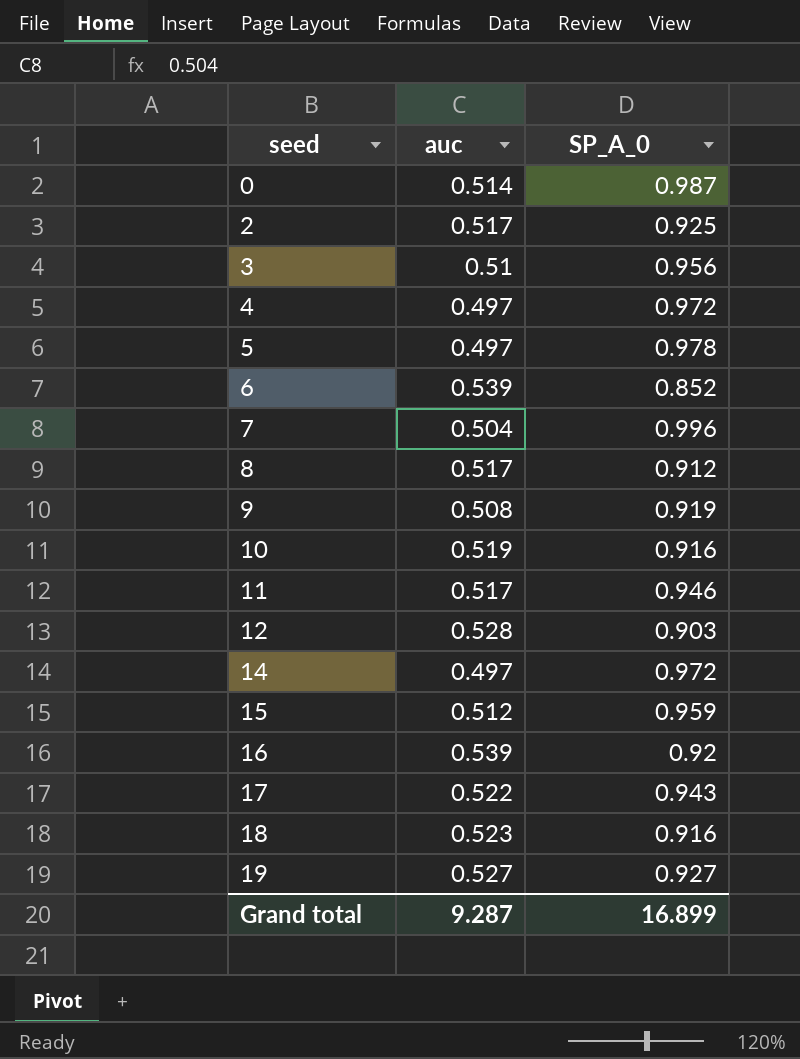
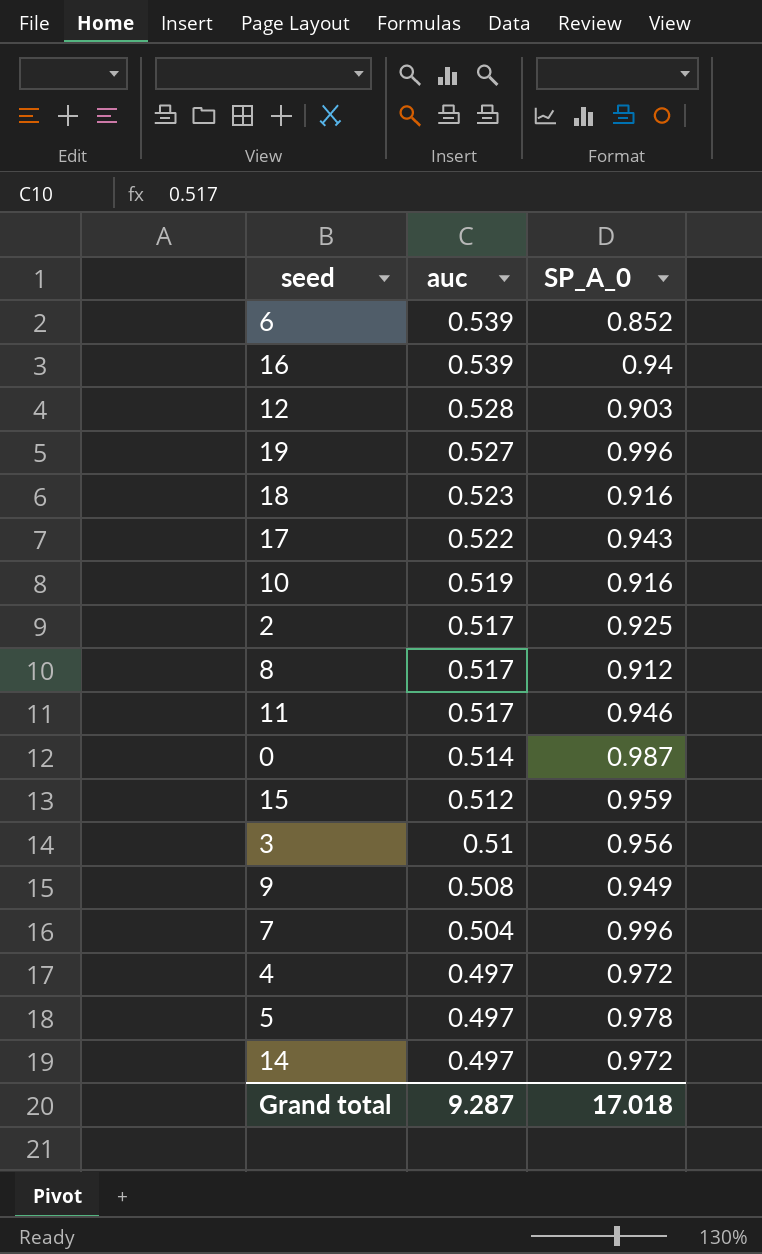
row order: seed ascending -> auc descending
16 | SP_A_0: 0.92 -> 0.94
19 | SP_A_0: 0.927 -> 0.996
9 | SP_A_0: 0.919 -> 0.949
Grand total | SP_A_0: 16.899 -> 17.018

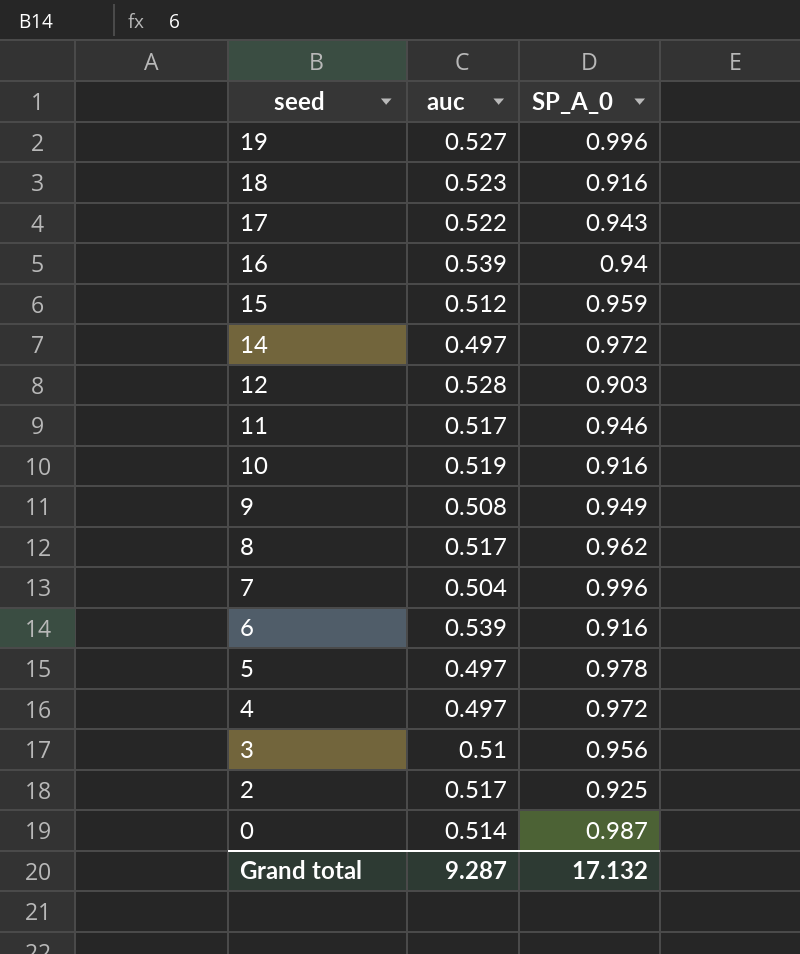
row order: auc descending -> seed descending
8 | SP_A_0: 0.912 -> 0.962
6 | SP_A_0: 0.852 -> 0.916
Grand total | SP_A_0: 17.018 -> 17.132

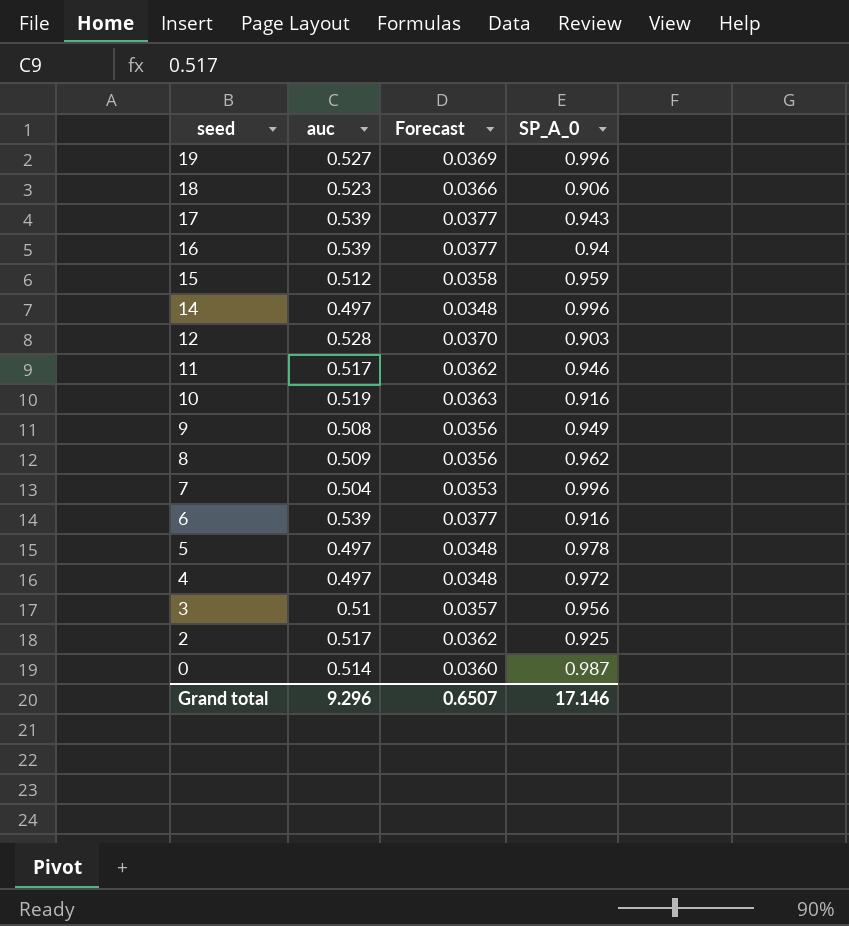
column Forecast | formula: none -> [auc] * 0.07
18 | SP_A_0: 0.916 -> 0.906
17 | auc: 0.522 -> 0.539
14 | SP_A_0: 0.972 -> 0.996
8 | auc: 0.517 -> 0.509
Grand total | auc: 9.287 -> 9.296
Grand total | SP_A_0: 17.132 -> 17.146

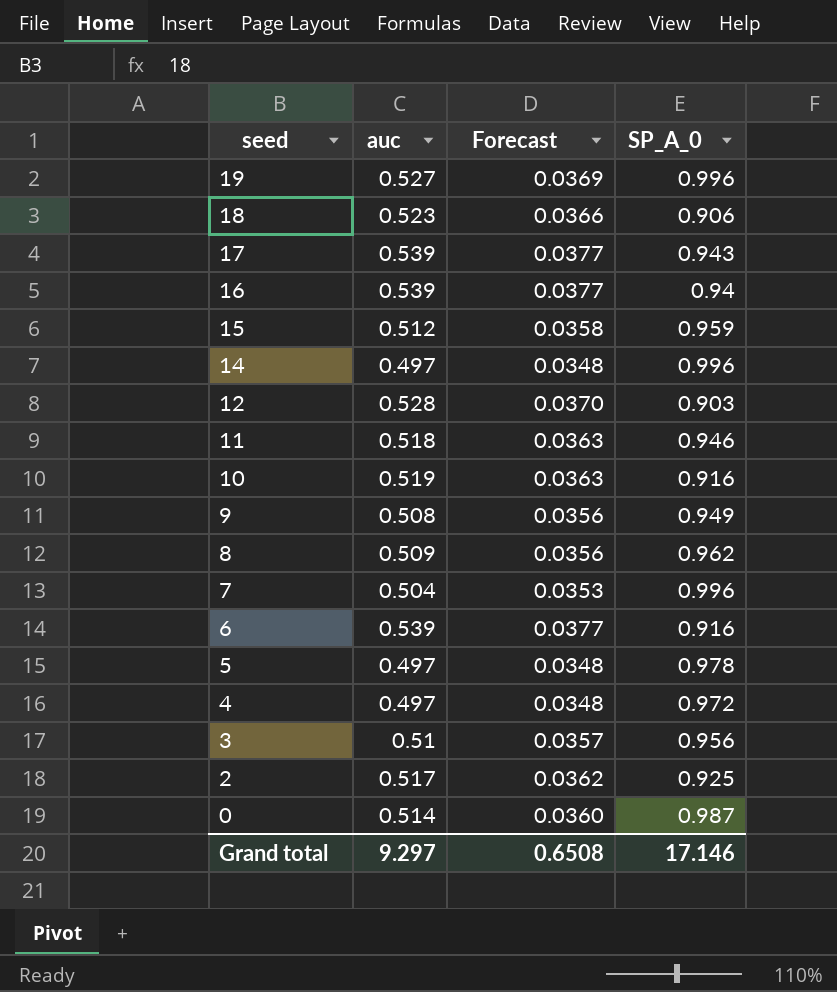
11 | auc: 0.517 -> 0.518
11 | Forecast: 0.0362 -> 0.0363
Grand total | auc: 9.296 -> 9.297
Grand total | Forecast: 0.6507 -> 0.6508

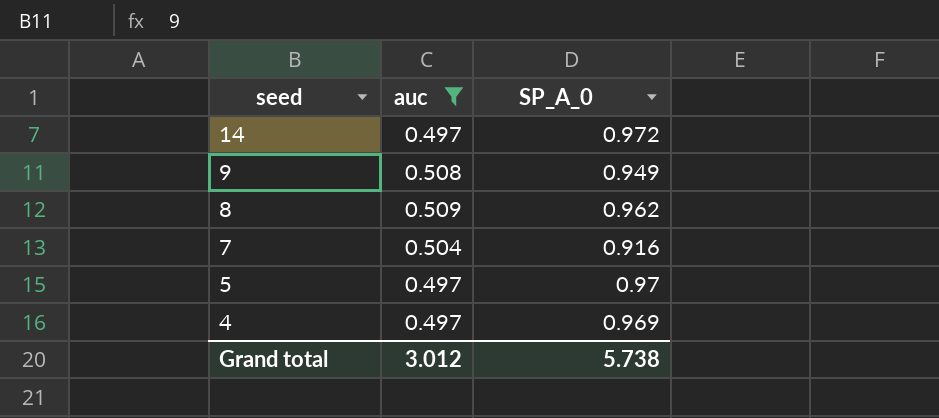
filter: none -> auc <= 0.509
column Forecast | formula: [auc] * 0.07 -> none
14 | SP_A_0: 0.996 -> 0.972
7 | SP_A_0: 0.996 -> 0.916
5 | SP_A_0: 0.978 -> 0.97
4 | SP_A_0: 0.972 -> 0.969
Grand total | auc: 9.297 -> 3.012
Grand total | SP_A_0: 17.146 -> 5.738

